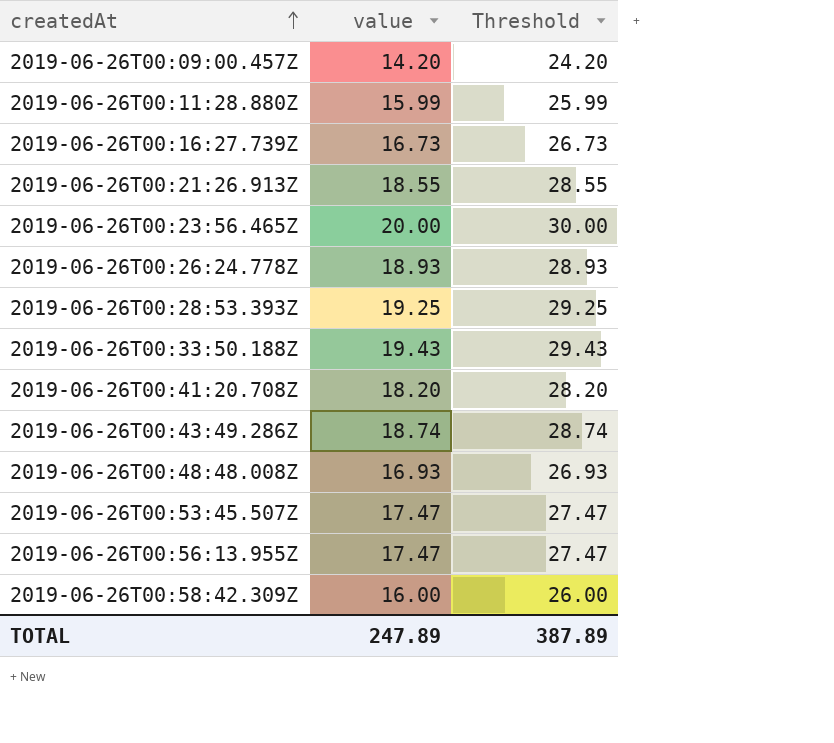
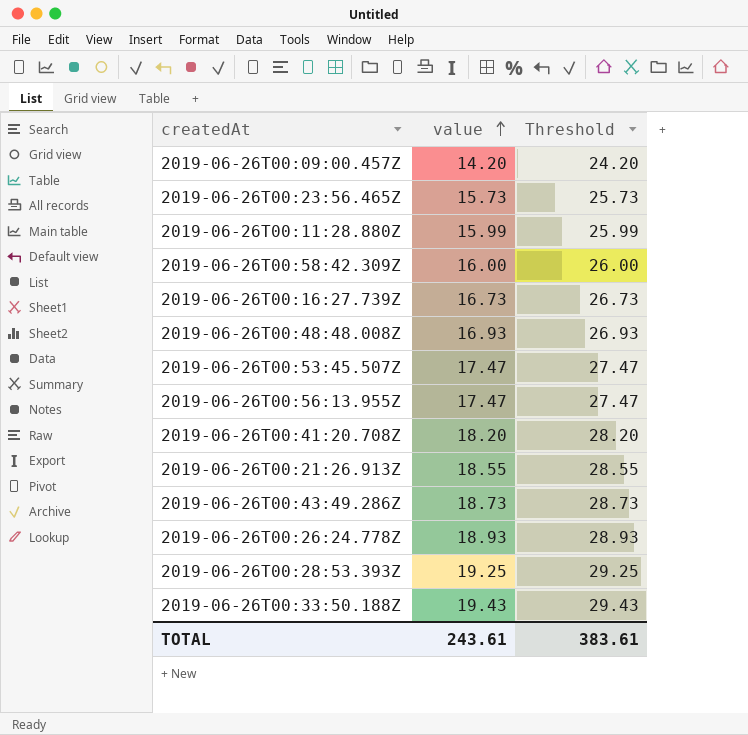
row order: createdAt ascending -> value ascending
2019-06-26T00:23:56.465Z | value: 20.00 -> 15.73
2019-06-26T00:23:56.465Z | Threshold: 30.00 -> 25.73
2019-06-26T00:43:49.286Z | value: 18.74 -> 18.73
2019-06-26T00:43:49.286Z | Threshold: 28.74 -> 28.73
TOTAL | value: 247.89 -> 243.61
TOTAL | Threshold: 387.89 -> 383.61

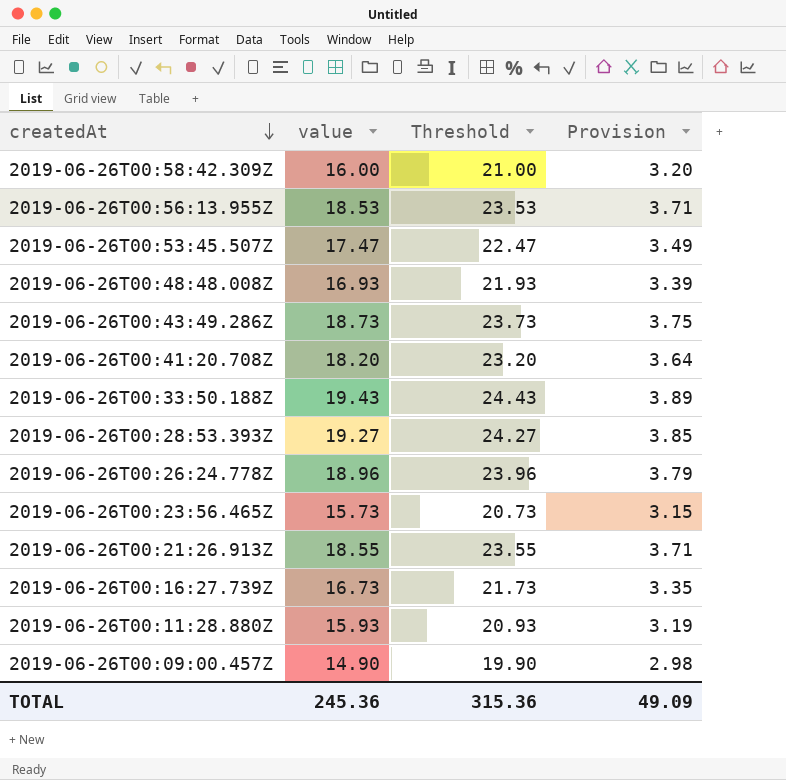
row order: value ascending -> createdAt descending
column Threshold | formula: [value] + 10 -> [value] + 5
column Provision | formula: none -> [value] * 0.2
2019-06-26T00:56:13.955Z | value: 17.47 -> 18.53
2019-06-26T00:28:53.393Z | value: 19.25 -> 19.27
2019-06-26T00:26:24.778Z | value: 18.93 -> 18.96
2019-06-26T00:11:28.880Z | value: 15.99 -> 15.93
2019-06-26T00:09:00.457Z | value: 14.20 -> 14.90
TOTAL | value: 243.61 -> 245.36
TOTAL | Threshold: 383.61 -> 315.36

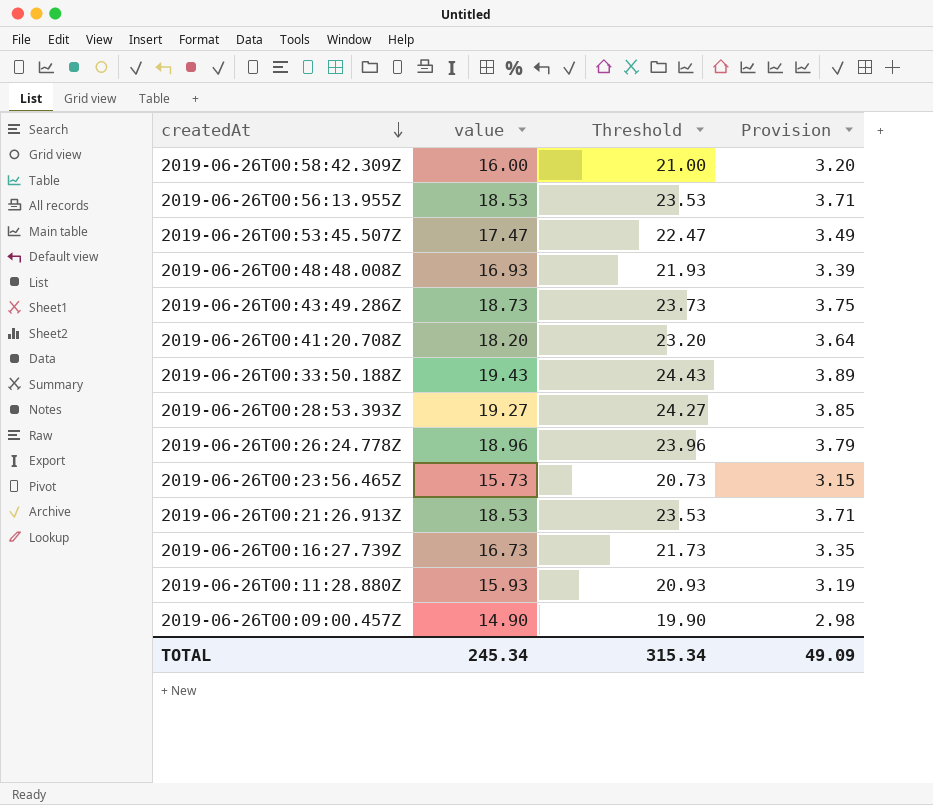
2019-06-26T00:21:26.913Z | value: 18.55 -> 18.53
2019-06-26T00:21:26.913Z | Threshold: 23.55 -> 23.53
TOTAL | value: 245.36 -> 245.34
TOTAL | Threshold: 315.36 -> 315.34

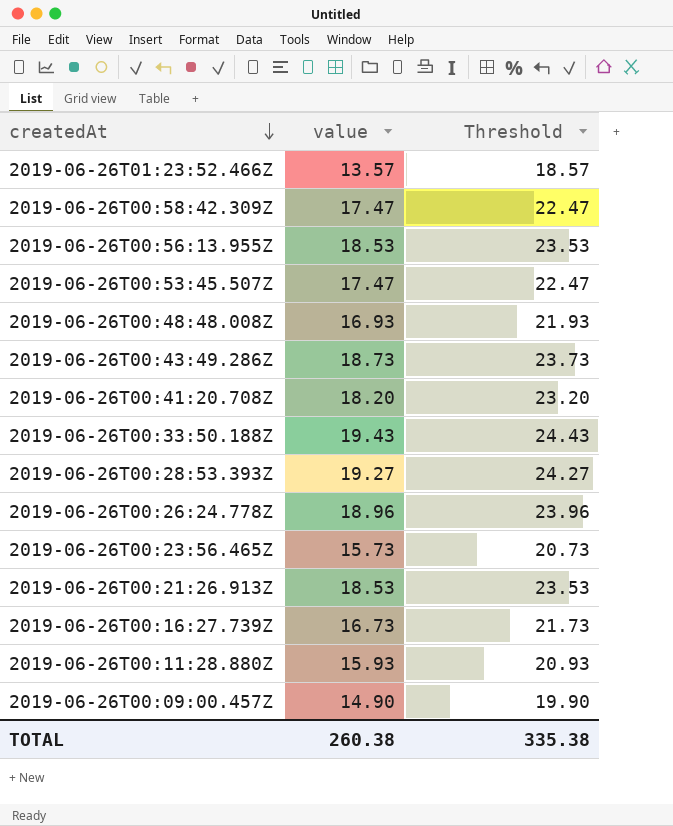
column Provision | formula: [value] * 0.2 -> none
row 2019-06-26T01:23:52.466Z: none -> 13.57 | 18.57
2019-06-26T00:58:42.309Z | value: 16.00 -> 17.47
2019-06-26T00:58:42.309Z | Threshold: 21.00 -> 22.47
TOTAL | value: 245.34 -> 260.38
TOTAL | Threshold: 315.34 -> 335.38

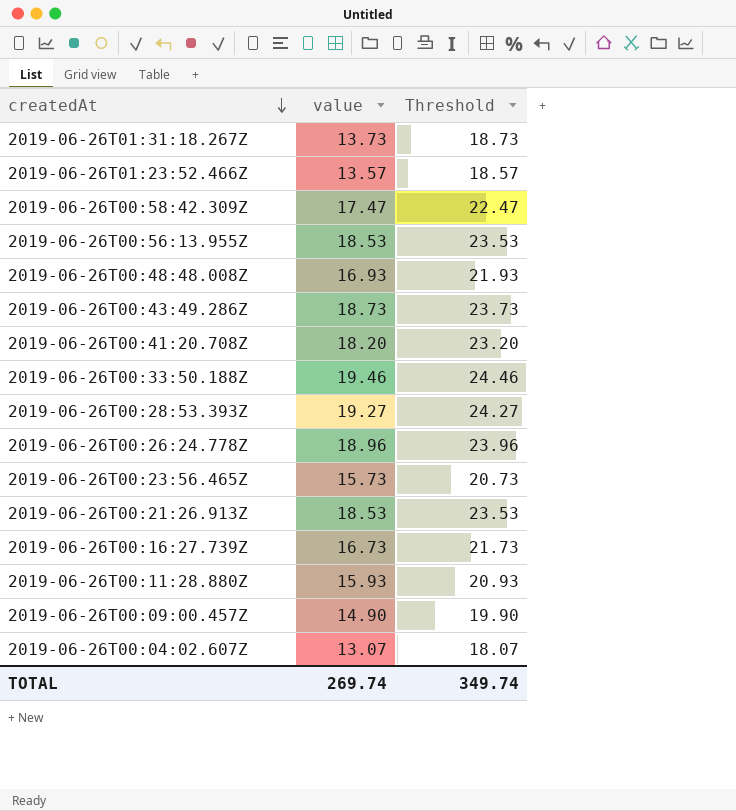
row 2019-06-26T00:53:45.507Z: 17.47 | 22.47 -> none
row 2019-06-26T01:31:18.267Z: none -> 13.73 | 18.73
2019-06-26T00:33:50.188Z | value: 19.43 -> 19.46
2019-06-26T00:33:50.188Z | Threshold: 24.43 -> 24.46
row 2019-06-26T00:04:02.607Z: none -> 13.07 | 18.07
TOTAL | value: 260.38 -> 269.74
TOTAL | Threshold: 335.38 -> 349.74

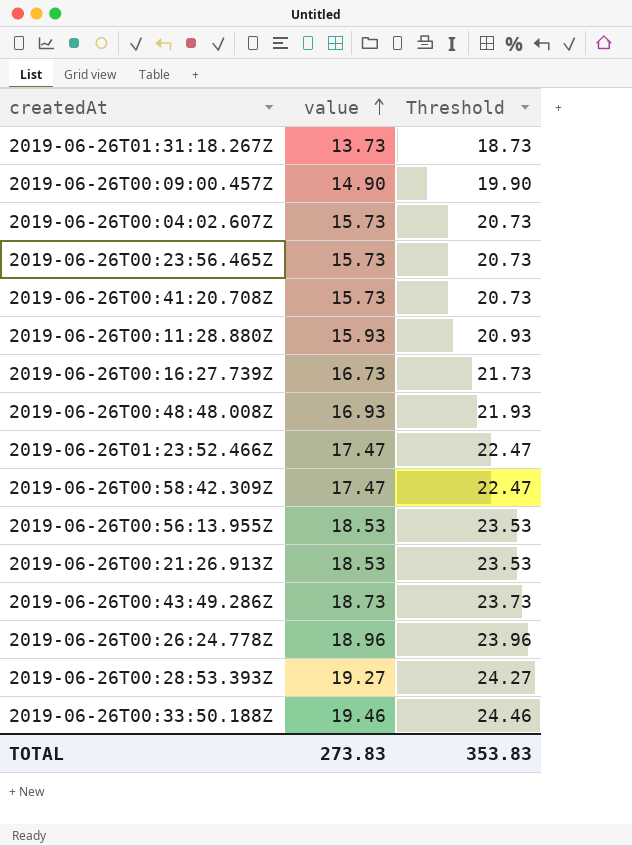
row order: createdAt descending -> value ascending
2019-06-26T00:04:02.607Z | value: 13.07 -> 15.73
2019-06-26T00:04:02.607Z | Threshold: 18.07 -> 20.73
2019-06-26T00:41:20.708Z | value: 18.20 -> 15.73
2019-06-26T00:41:20.708Z | Threshold: 23.20 -> 20.73
2019-06-26T01:23:52.466Z | value: 13.57 -> 17.47
2019-06-26T01:23:52.466Z | Threshold: 18.57 -> 22.47
TOTAL | value: 269.74 -> 273.83
TOTAL | Threshold: 349.74 -> 353.83

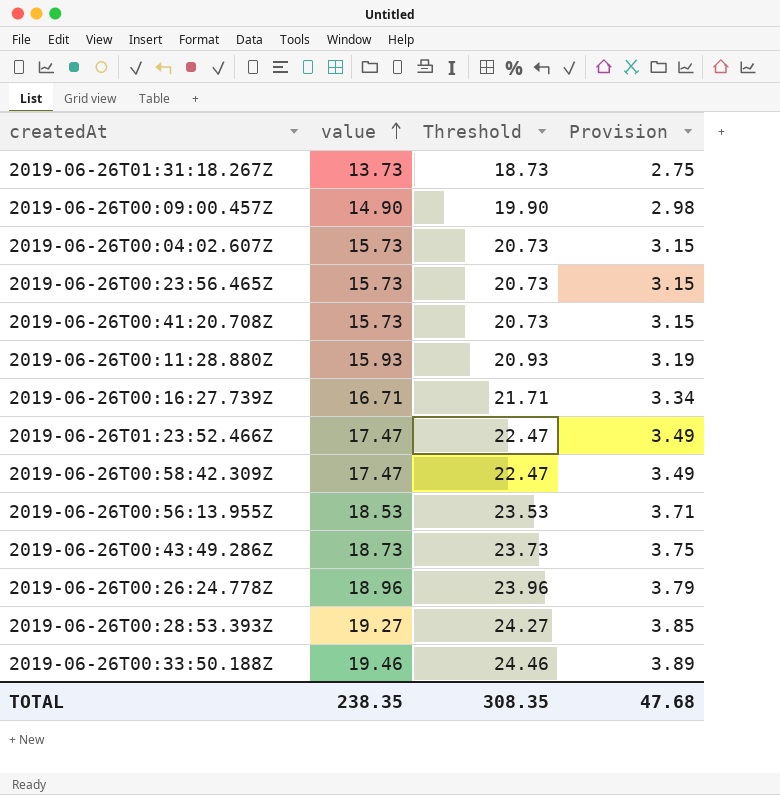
column Provision | formula: none -> [value] * 0.2
row 2019-06-26T00:48:48.008Z: 16.93 | 21.93 -> none
row 2019-06-26T00:21:26.913Z: 18.53 | 23.53 -> none
2019-06-26T00:16:27.739Z | value: 16.73 -> 16.71
2019-06-26T00:16:27.739Z | Threshold: 21.73 -> 21.71
TOTAL | value: 273.83 -> 238.35
TOTAL | Threshold: 353.83 -> 308.35

